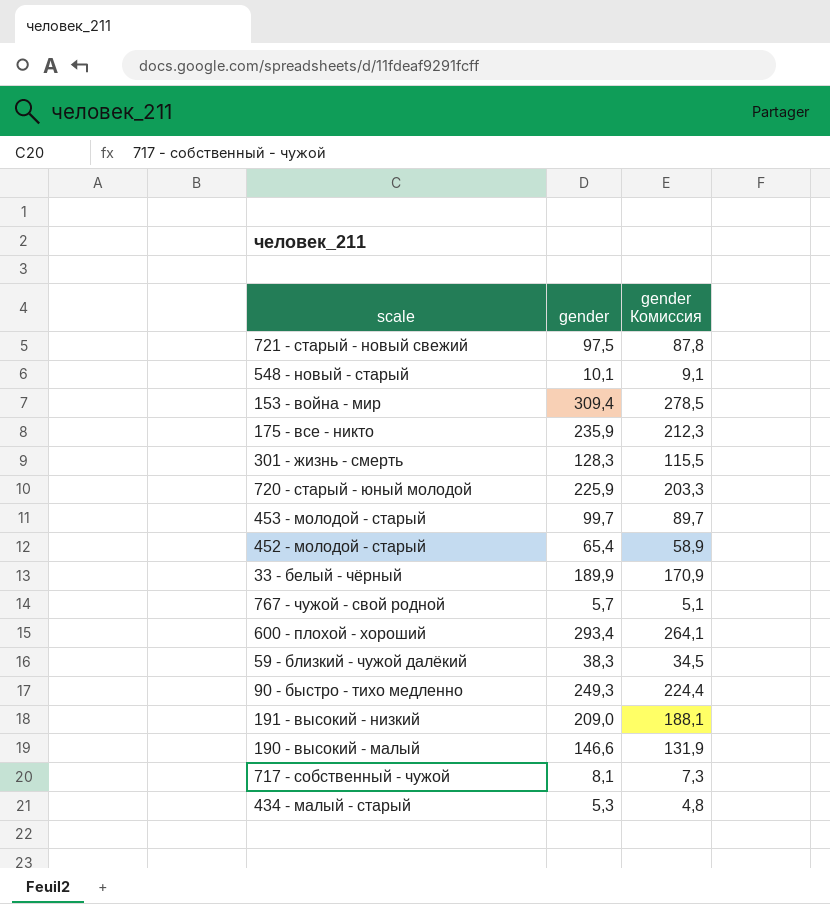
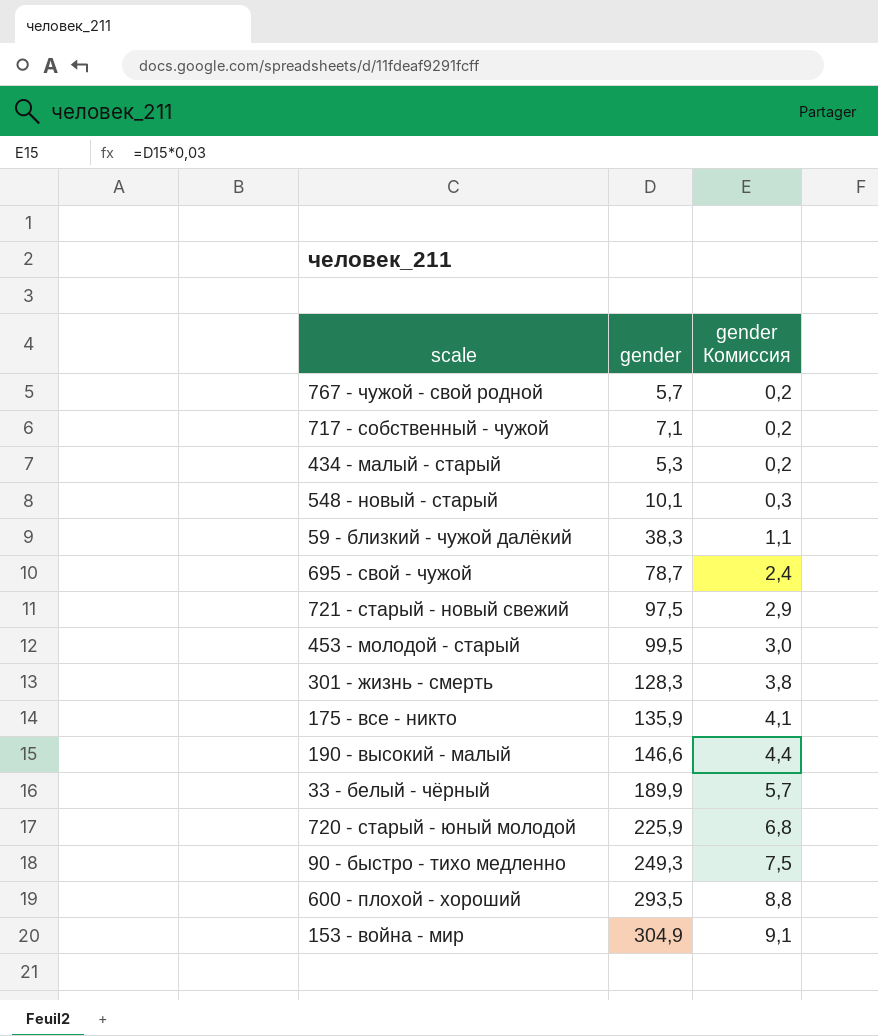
row order: none -> gender Комиссия ascending
column gender Комиссия | formula: [gender] * 0,9 -> [gender] * 0,03
row 452 - молодой - старый: 65,4 | 58,9 -> none
row 191 - высокий - низкий: 209,0 | 188,1 -> none
717 - собственный - чужой | gender: 8,1 -> 7,1
row 695 - свой - чужой: none -> 78,7 | 2,4
453 - молодой - старый | gender: 99,7 -> 99,5
175 - все - никто | gender: 235,9 -> 135,9
600 - плохой - хороший | gender: 293,4 -> 293,5
153 - война - мир | gender: 309,4 -> 304,9

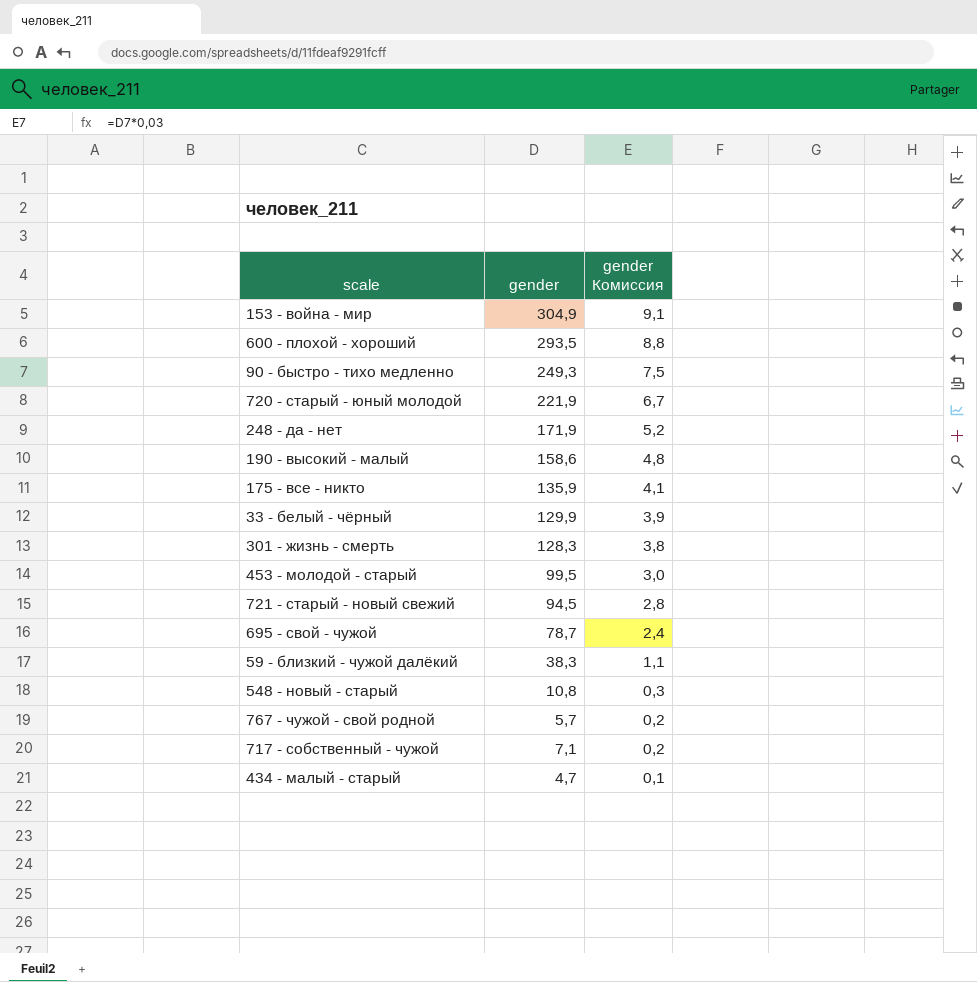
row order: gender Комиссия ascending -> gender Комиссия descending
720 - старый - юный молодой | gender: 225,9 -> 221,9
720 - старый - юный молодой | gender Комиссия: 6,8 -> 6,7
row 248 - да - нет: none -> 171,9 | 5,2
190 - высокий - малый | gender: 146,6 -> 158,6
190 - высокий - малый | gender Комиссия: 4,4 -> 4,8
33 - белый - чёрный | gender: 189,9 -> 129,9
33 - белый - чёрный | gender Комиссия: 5,7 -> 3,9
721 - старый - новый свежий | gender: 97,5 -> 94,5
721 - старый - новый свежий | gender Комиссия: 2,9 -> 2,8
548 - новый - старый | gender: 10,1 -> 10,8
434 - малый - старый | gender: 5,3 -> 4,7
434 - малый - старый | gender Комиссия: 0,2 -> 0,1

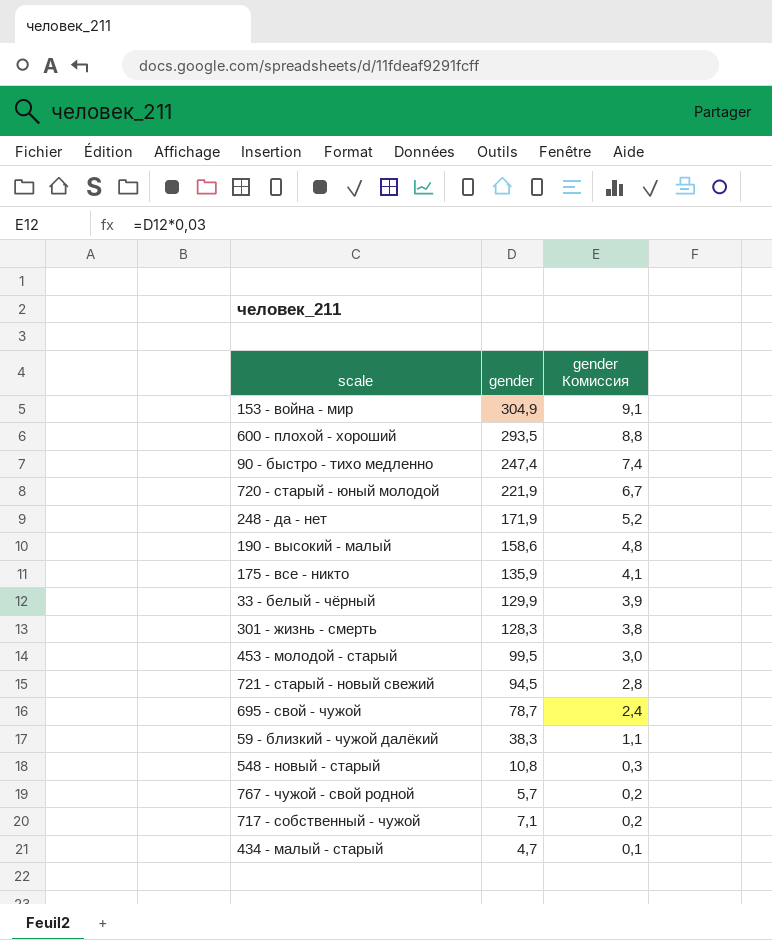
90 - быстро - тихо медленно | gender: 249,3 -> 247,4
90 - быстро - тихо медленно | gender Комиссия: 7,5 -> 7,4

